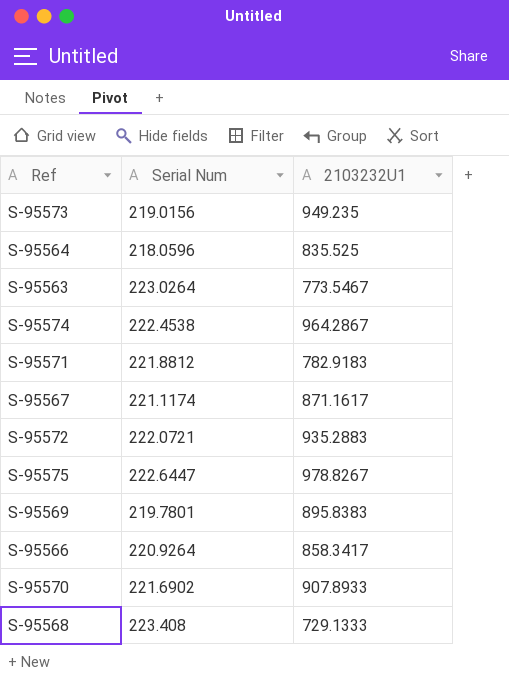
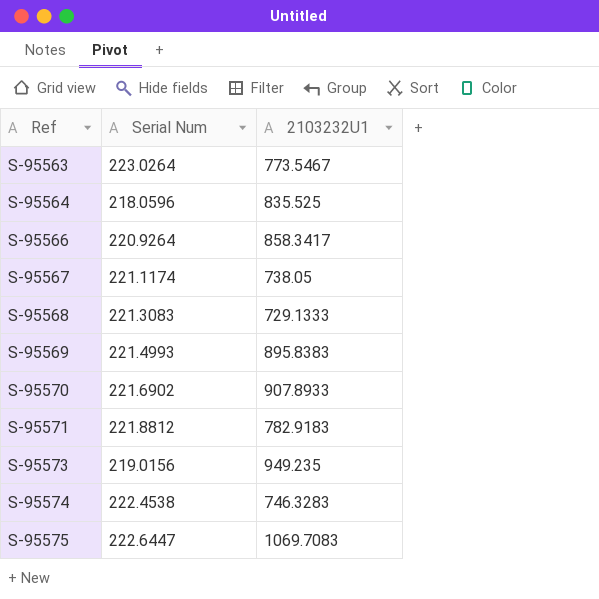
row order: none -> Ref ascending
row S-95572: 222.0721 | 935.2883 -> none
S-95567 | 2103232U1: 871.1617 -> 738.05
S-95568 | Serial Num: 223.408 -> 221.3083
S-95569 | Serial Num: 219.7801 -> 221.4993
S-95574 | 2103232U1: 964.2867 -> 746.3283
S-95575 | 2103232U1: 978.8267 -> 1069.7083

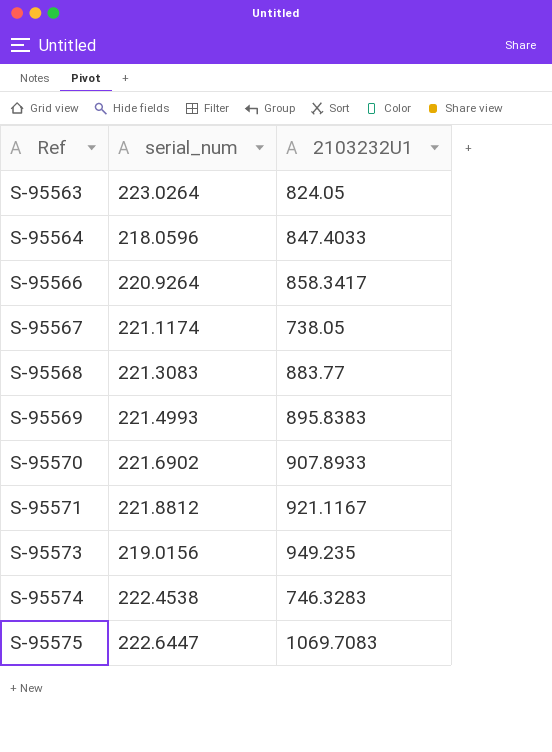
column name: Serial Num -> serial_num
S-95563 | 2103232U1: 773.5467 -> 824.05
S-95564 | 2103232U1: 835.525 -> 847.4033
S-95568 | 2103232U1: 729.1333 -> 883.77
S-95571 | 2103232U1: 782.9183 -> 921.1167

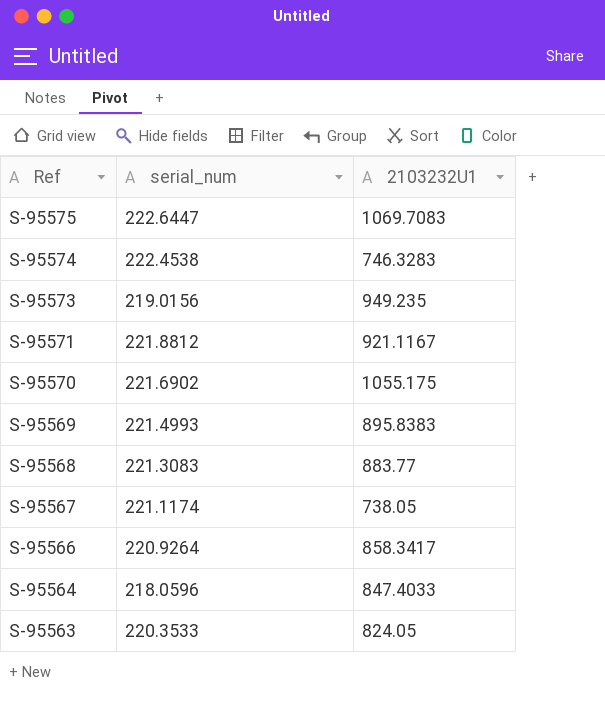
row order: Ref ascending -> Ref descending
S-95570 | 2103232U1: 907.8933 -> 1055.175
S-95563 | serial_num: 223.0264 -> 220.3533

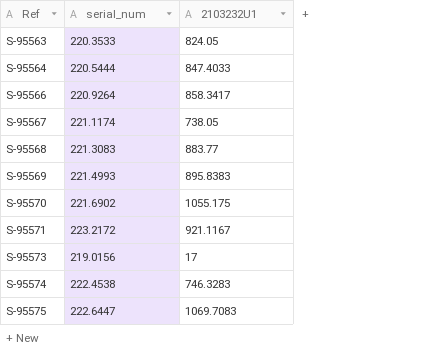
row order: Ref descending -> Ref ascending
S-95564 | serial_num: 218.0596 -> 220.5444
S-95571 | serial_num: 221.8812 -> 223.2172
S-95573 | 2103232U1: 949.235 -> 17

